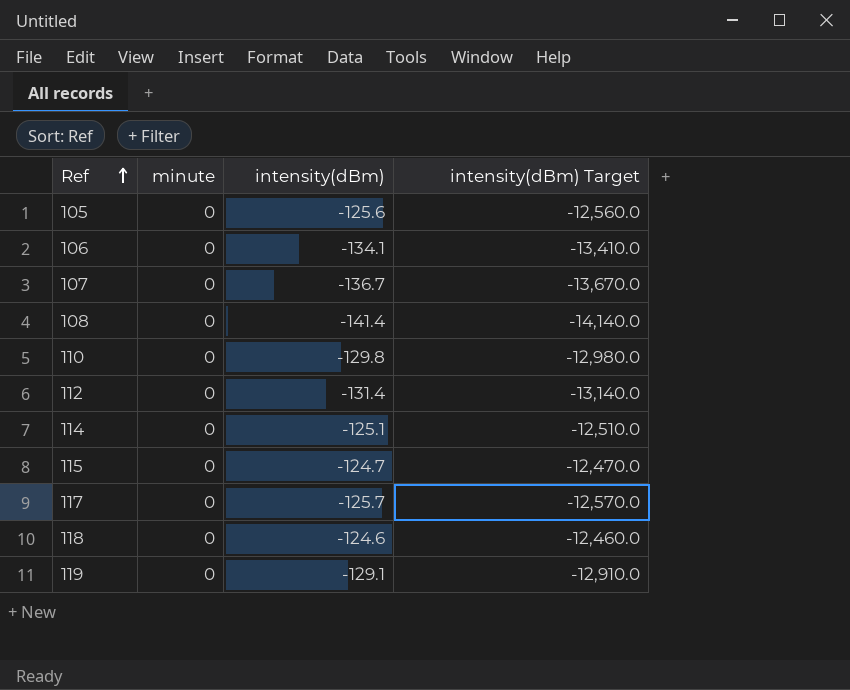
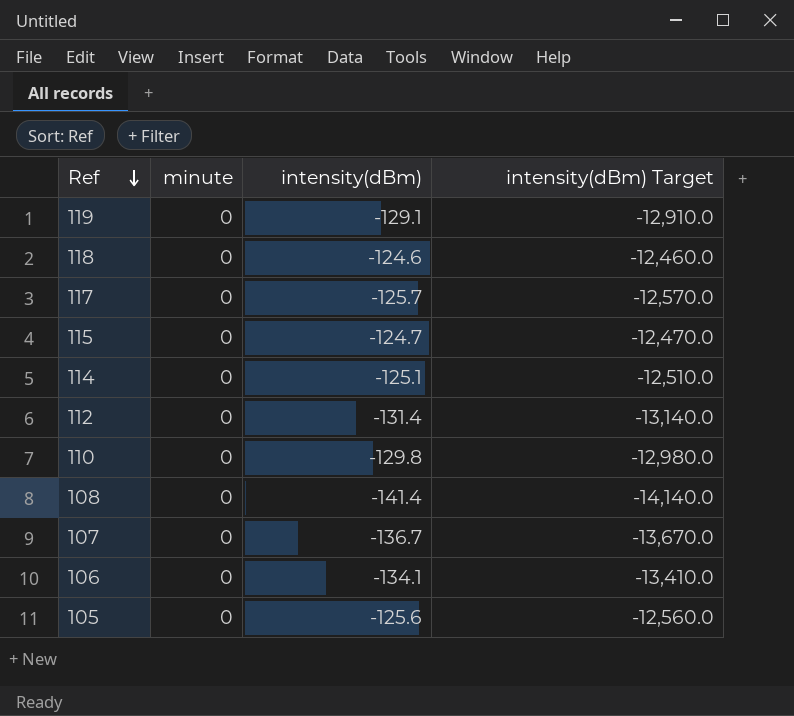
row order: Ref ascending -> Ref descending

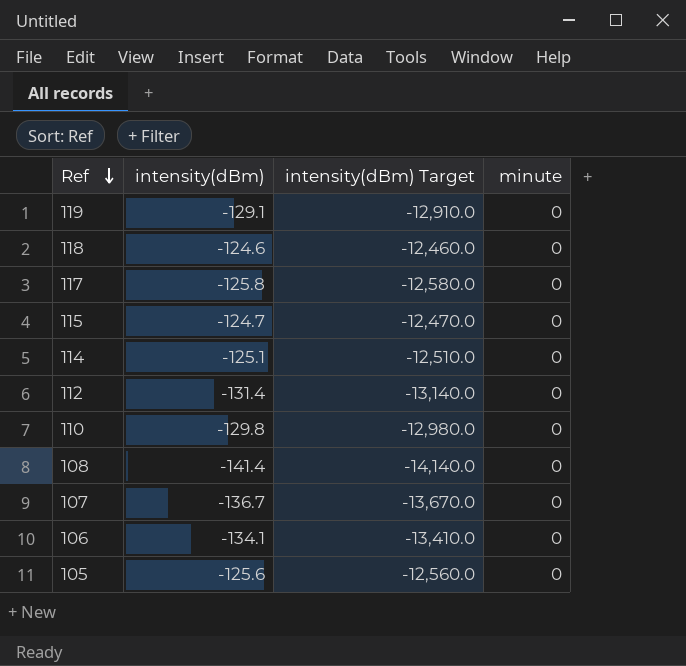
column minute | position: 2 -> 4
117 | intensity(dBm): -125.7 -> -125.8
117 | intensity(dBm) Target: -12,570.0 -> -12,580.0

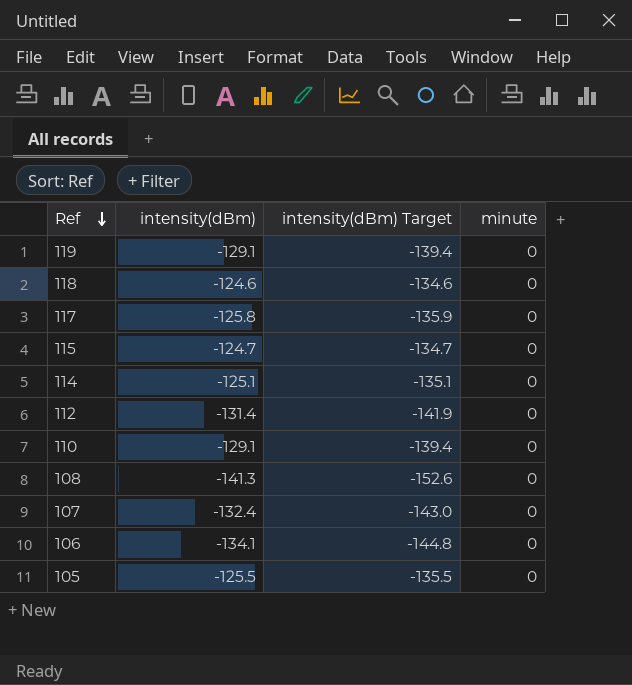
column intensity(dBm) Target | formula: [intensity(dBm)] * 100 -> [intensity(dBm)] * 1.08
110 | intensity(dBm): -129.8 -> -129.1
108 | intensity(dBm): -141.4 -> -141.3
107 | intensity(dBm): -136.7 -> -132.4
105 | intensity(dBm): -125.6 -> -125.5

